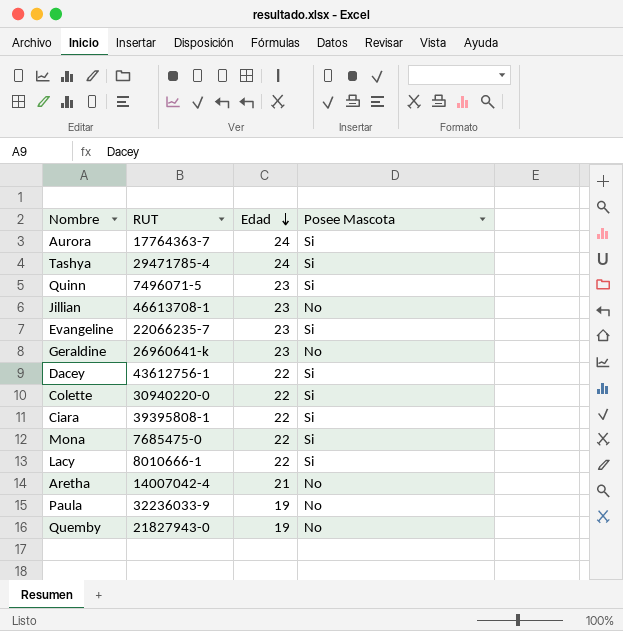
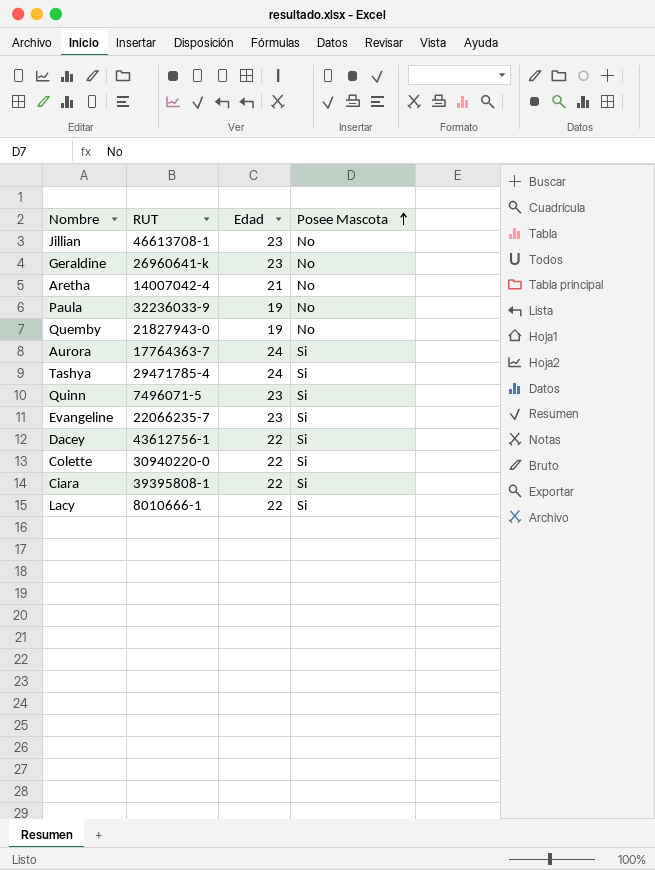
row order: Edad descending -> Posee Mascota ascending
row Mona: 7685475-0 | 22 | Si -> none

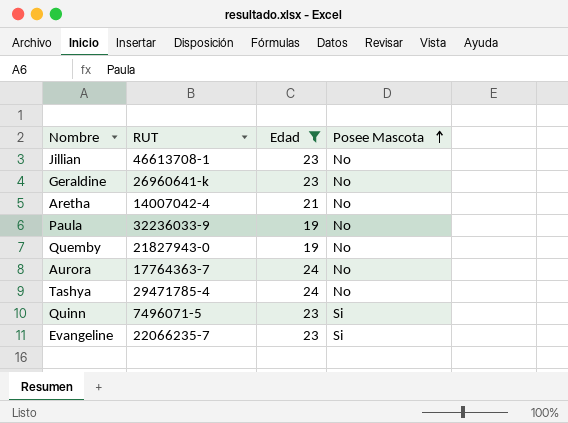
filter: none -> Edad != 22
Aurora | Posee Mascota: Si -> No
Tashya | Posee Mascota: Si -> No

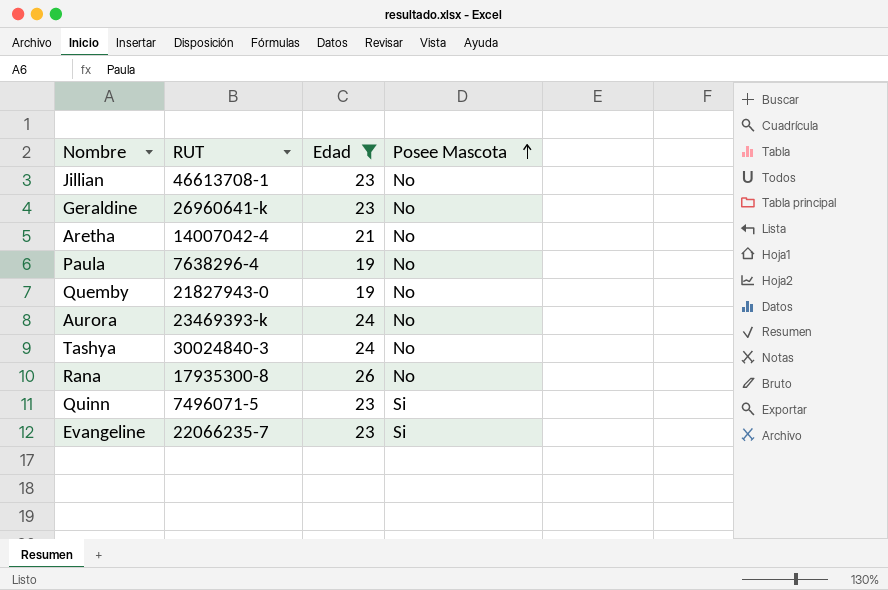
Paula | RUT: 32236033-9 -> 7638296-4
Aurora | RUT: 17764363-7 -> 23469393-k
Tashya | RUT: 29471785-4 -> 30024840-3
row Rana: none -> 17935300-8 | 26 | No

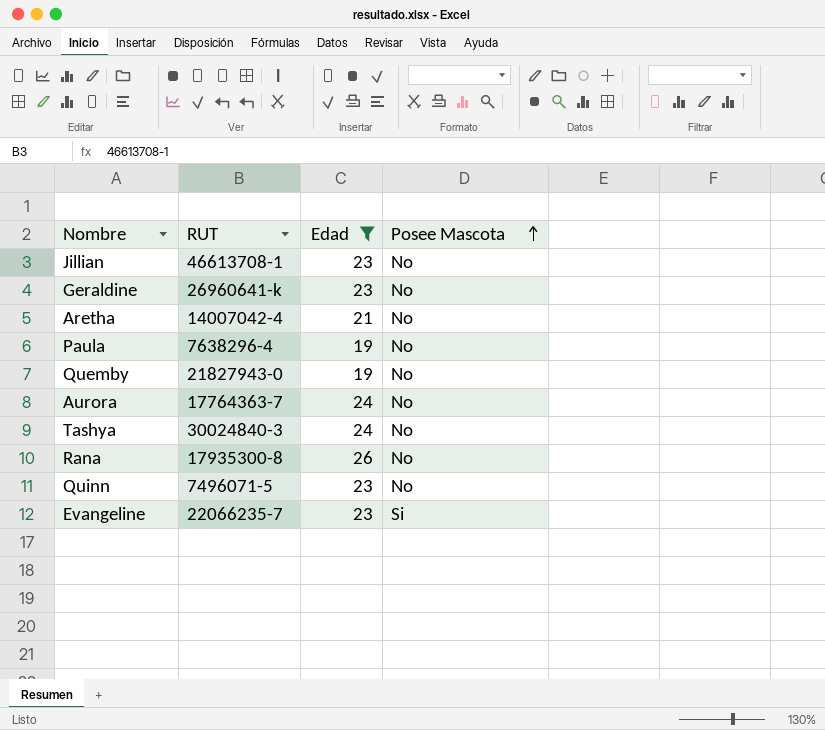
Aurora | RUT: 23469393-k -> 17764363-7
Quinn | Posee Mascota: Si -> No

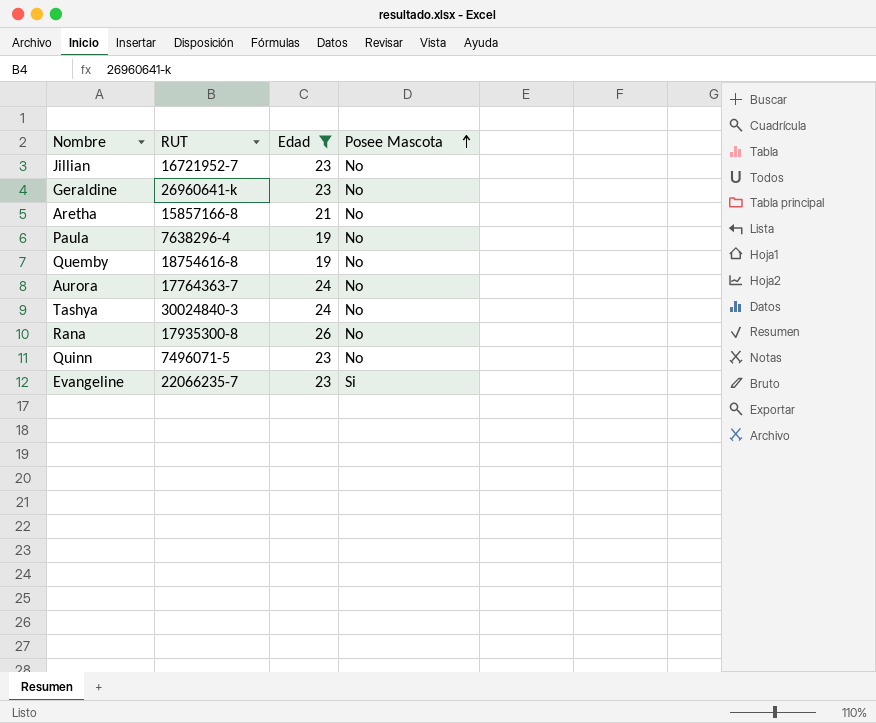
Jillian | RUT: 46613708-1 -> 16721952-7
Aretha | RUT: 14007042-4 -> 15857166-8
Quemby | RUT: 21827943-0 -> 18754616-8

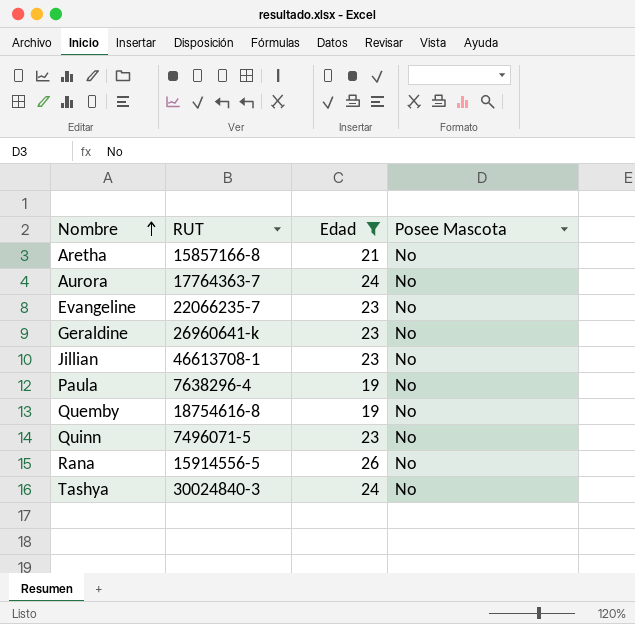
row order: Posee Mascota ascending -> Nombre ascending
Evangeline | Posee Mascota: Si -> No
Jillian | RUT: 16721952-7 -> 46613708-1
Rana | RUT: 17935300-8 -> 15914556-5

